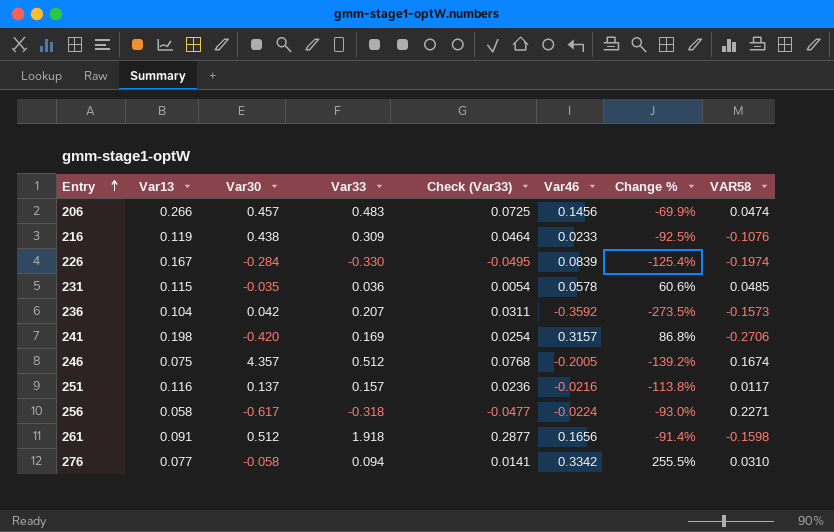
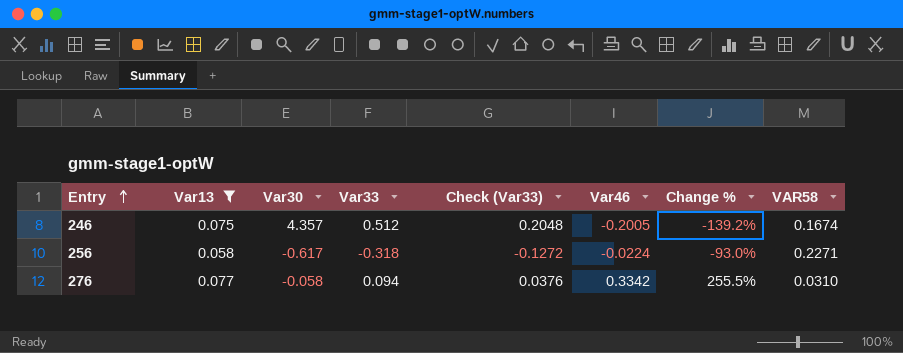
filter: none -> Var13 <= 0.077
column Check (Var33) | formula: [Var33] * 0.15 -> [Var33] * 0.4

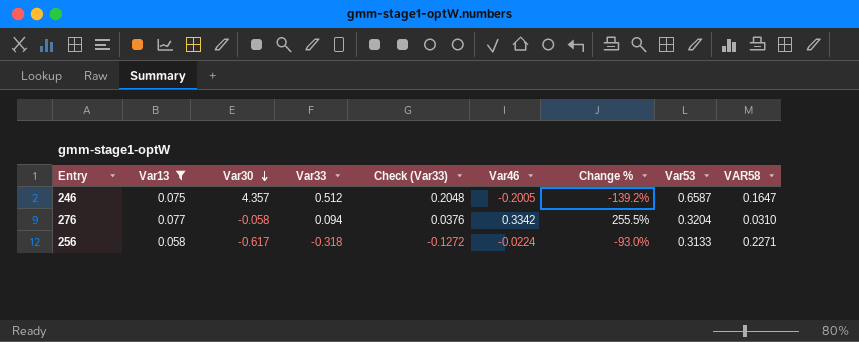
row order: Entry ascending -> Var30 descending
column Var53 | position: none -> 8
246 | VAR58: 0.1674 -> 0.1647

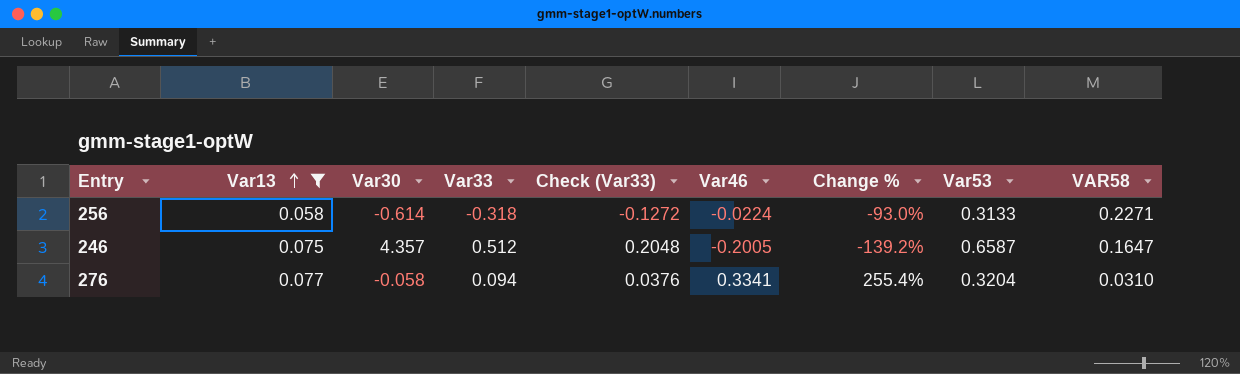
row order: Var30 descending -> Var13 ascending
256 | Var30: -0.617 -> -0.614
276 | Var46: 0.3342 -> 0.3341
276 | Change %: 255.5% -> 255.4%

